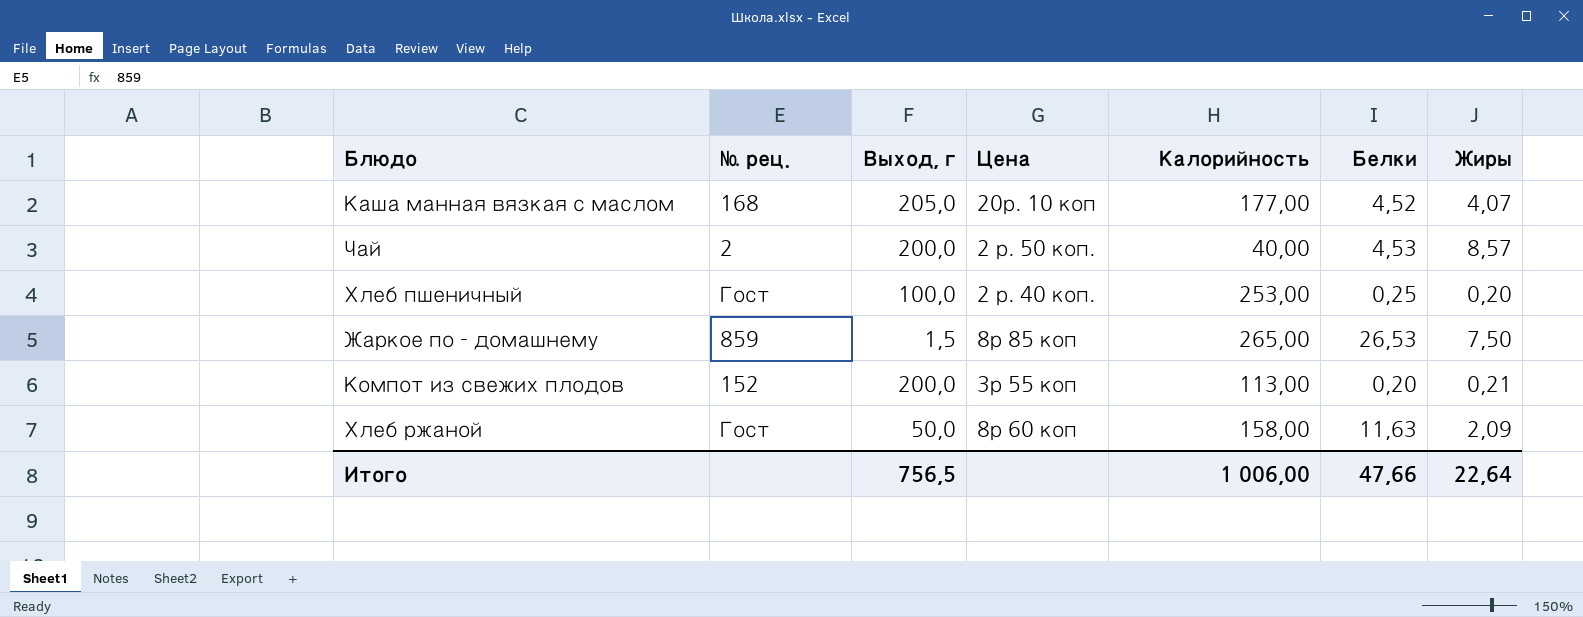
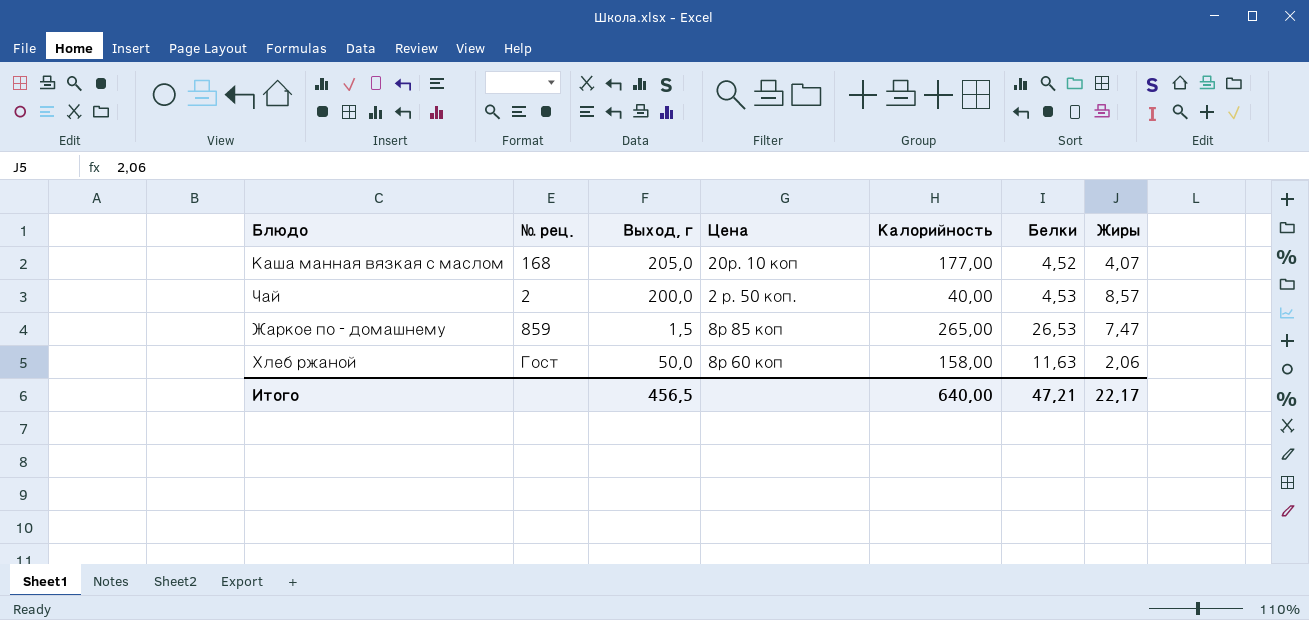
row Хлеб пшеничный: Гост | 100,0 | 2 р. 40 коп. | 253,00 | 0,25 | 0,20 -> none
row Компот из свежих плодов: 152 | 200,0 | 3р 55 коп | 113,00 | 0,20 | 0,21 -> none
Жаркое по - домашнему | Жиры: 7,50 -> 7,47
Хлеб ржаной | Жиры: 2,09 -> 2,06
Итого | Выход, г: 756,5 -> 456,5
Итого | Калорийность: 1 006,00 -> 640,00
Итого | Белки: 47,66 -> 47,21
Итого | Жиры: 22,64 -> 22,17

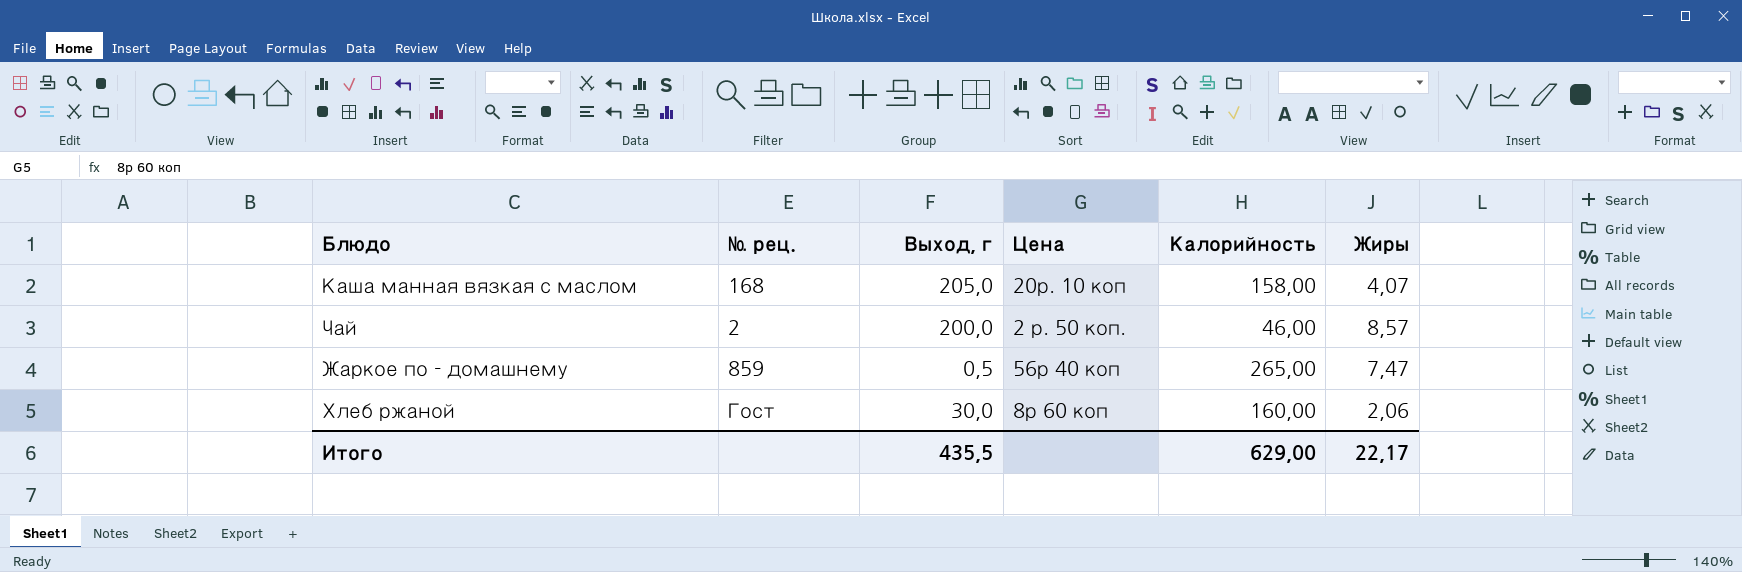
column Белки | position: 6 -> none
Каша манная вязкая с маслом | Калорийность: 177,00 -> 158,00
Чай | Калорийность: 40,00 -> 46,00
Жаркое по - домашнему | Выход, г: 1,5 -> 0,5
Жаркое по - домашнему | Цена: 8р 85 коп -> 56р 40 коп
Хлеб ржаной | Выход, г: 50,0 -> 30,0
Хлеб ржаной | Калорийность: 158,00 -> 160,00
Итого | Выход, г: 456,5 -> 435,5
Итого | Калорийность: 640,00 -> 629,00

